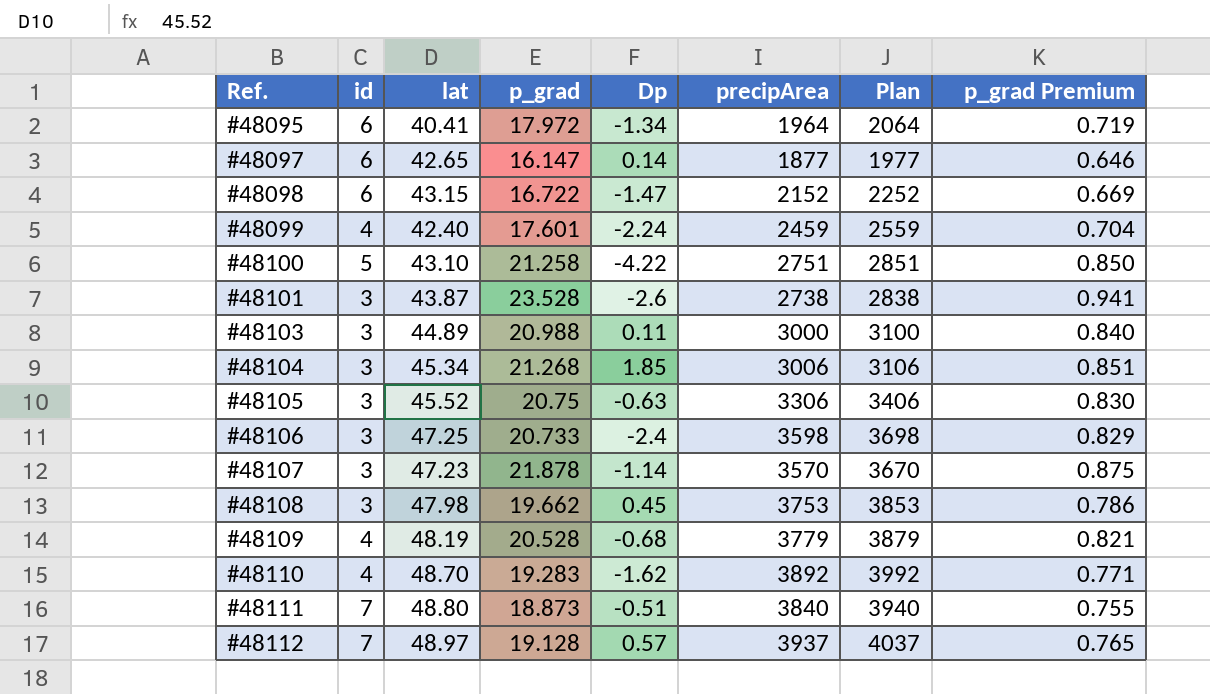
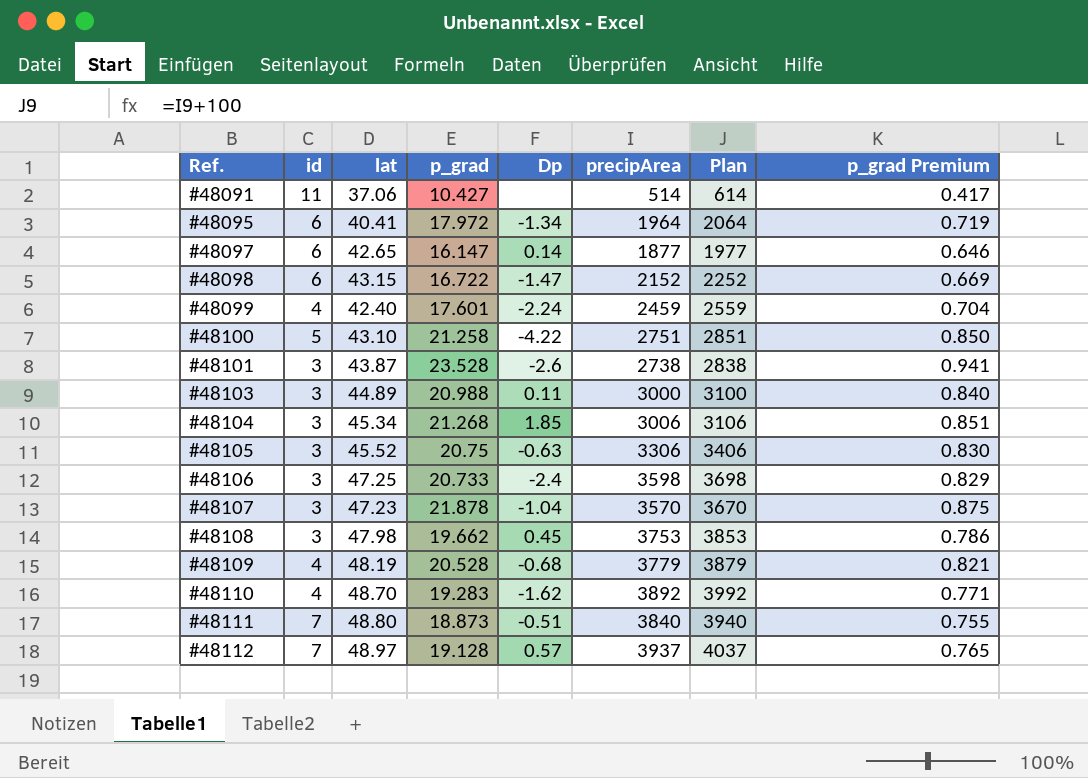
row #48091: none -> 11 | 37.06 | 10.427 | none | 514 | 614 | 0.417
#48107 | Dp: -1.14 -> -1.04

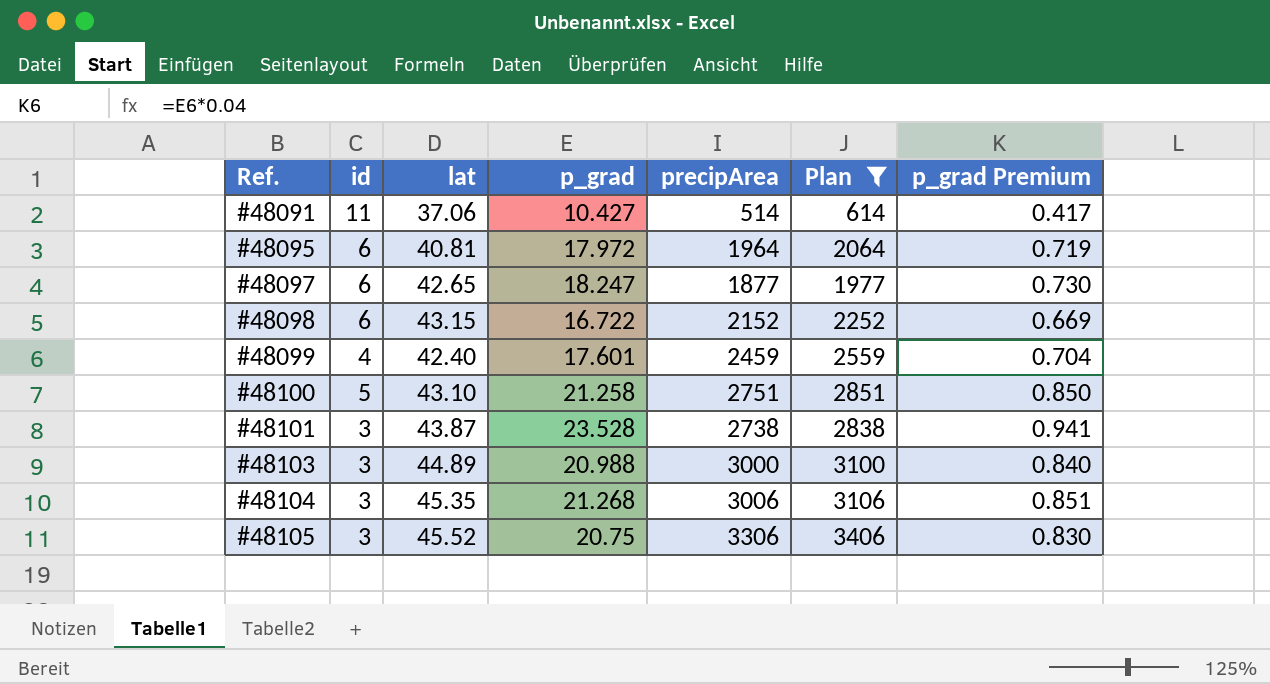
filter: none -> Plan <= 3406
column Dp | position: 5 -> none
#48095 | lat: 40.41 -> 40.81
#48097 | p_grad: 16.147 -> 18.247
#48097 | p_grad Premium: 0.646 -> 0.730
#48104 | lat: 45.34 -> 45.35

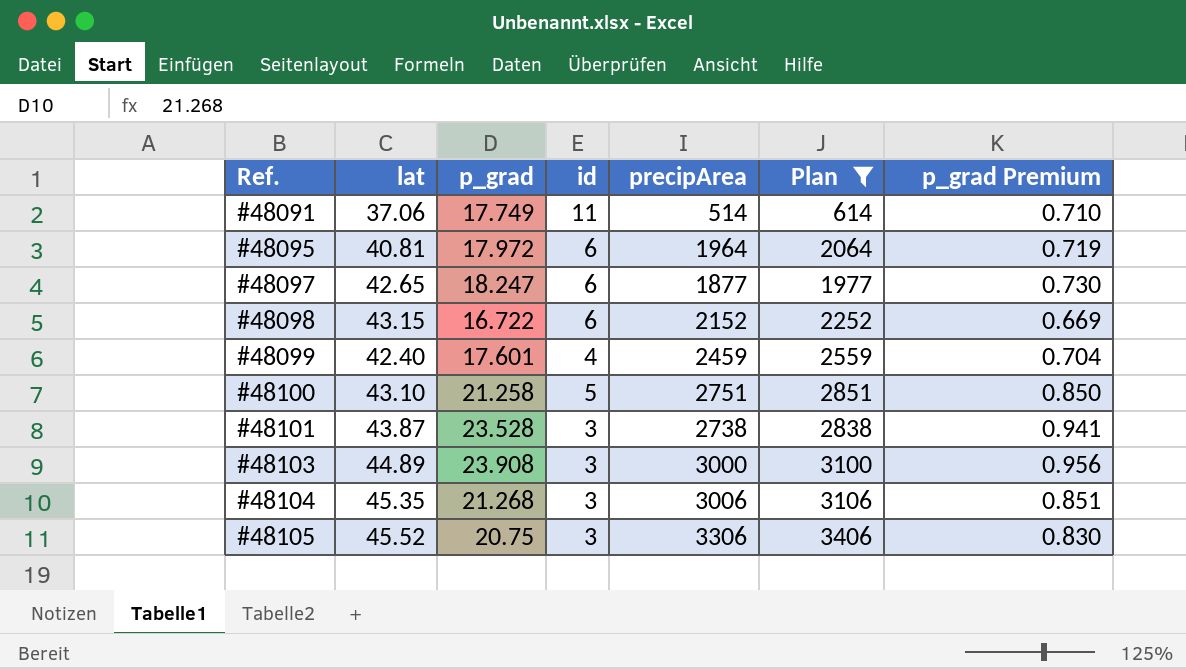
column id | position: 2 -> 4
#48091 | p_grad: 10.427 -> 17.749
#48091 | p_grad Premium: 0.417 -> 0.710
#48103 | p_grad: 20.988 -> 23.908
#48103 | p_grad Premium: 0.840 -> 0.956

